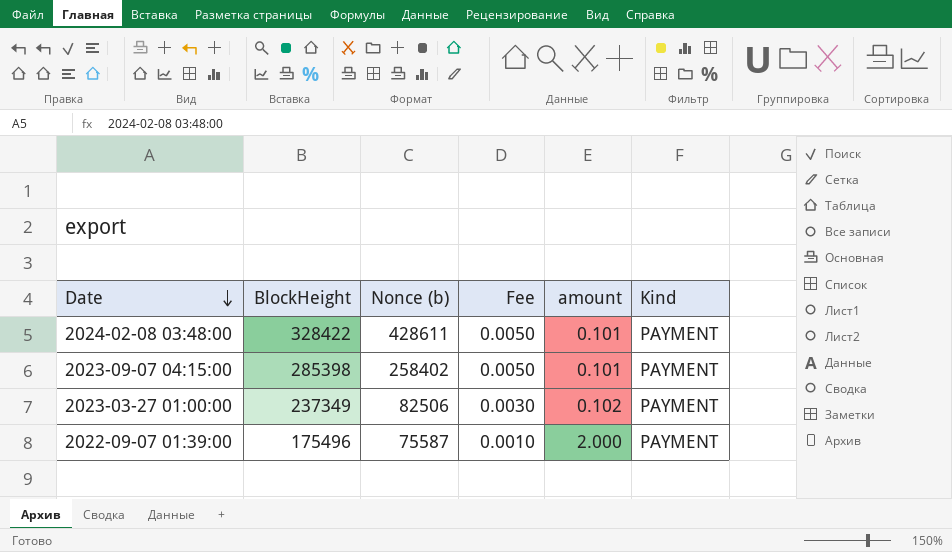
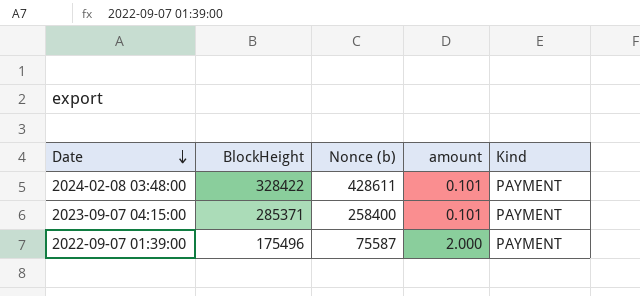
column Fee | position: 4 -> none
row 2023-03-27 01:00:00: 237349 | 82506 | 0.0030 | 0.102 | PAYMENT -> none
2023-09-07 04:15:00 | BlockHeight: 285398 -> 285371
2023-09-07 04:15:00 | Nonce (b): 258402 -> 258400

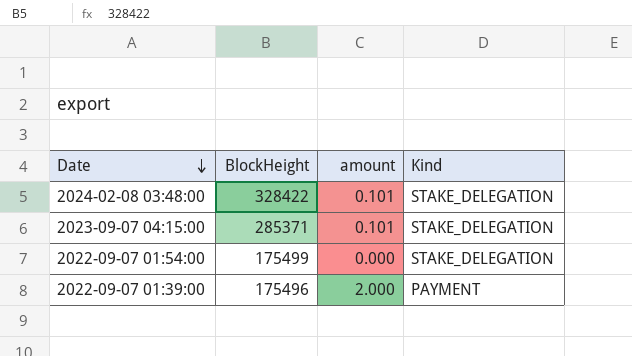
column Nonce (b) | position: 3 -> none
2024-02-08 03:48:00 | Kind: PAYMENT -> STAKE_DELEGATION
2023-09-07 04:15:00 | Kind: PAYMENT -> STAKE_DELEGATION
row 2022-09-07 01:54:00: none -> 175499 | 0.000 | STAKE_DELEGATION

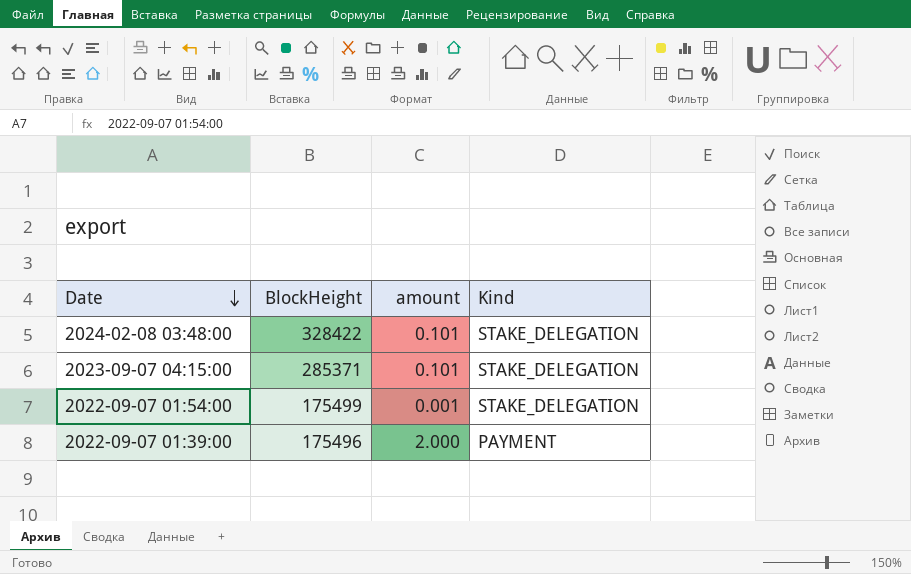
2022-09-07 01:54:00 | amount: 0.000 -> 0.001

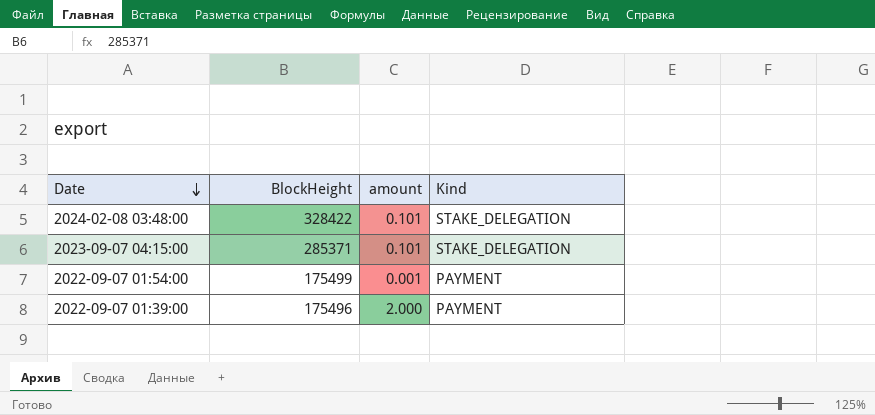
2022-09-07 01:54:00 | Kind: STAKE_DELEGATION -> PAYMENT

